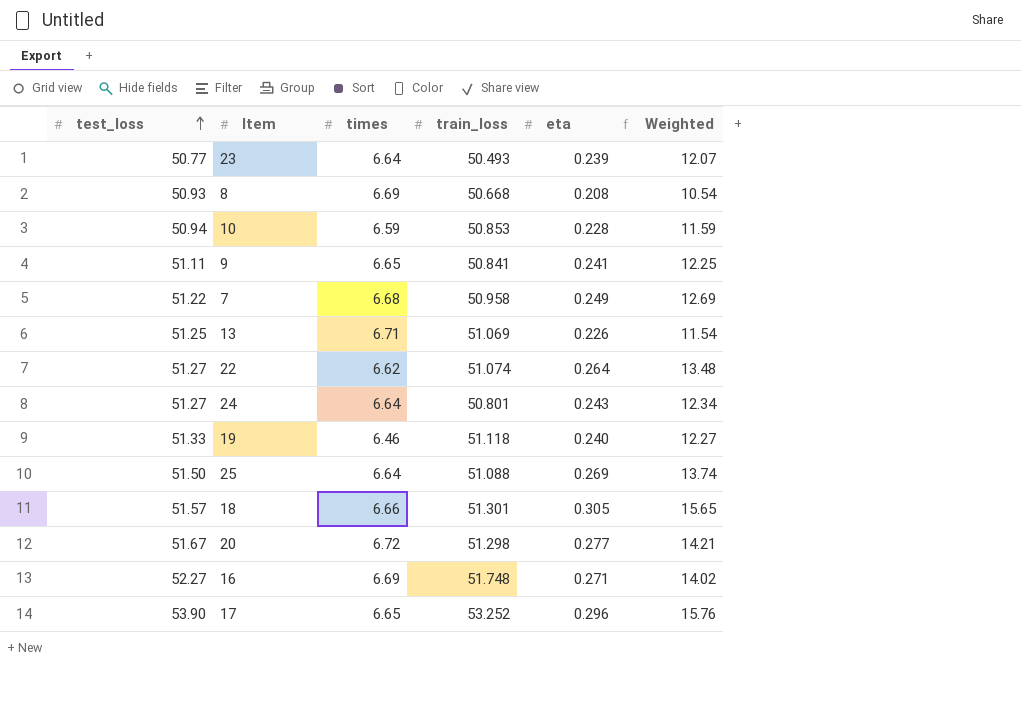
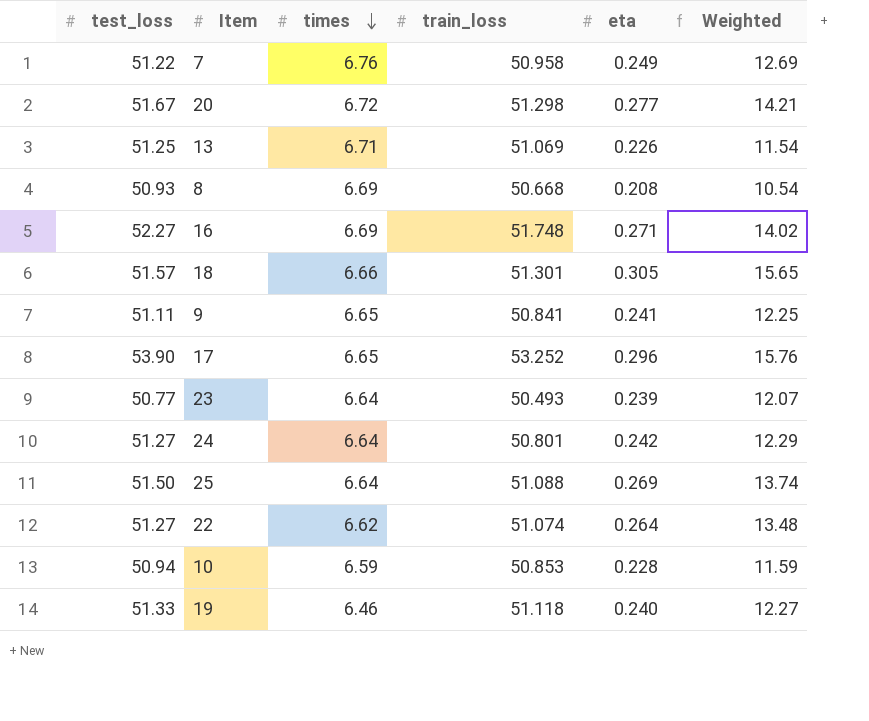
row order: test_loss ascending -> times descending
7 | times: 6.68 -> 6.76
24 | eta: 0.243 -> 0.242
24 | Weighted: 12.34 -> 12.29

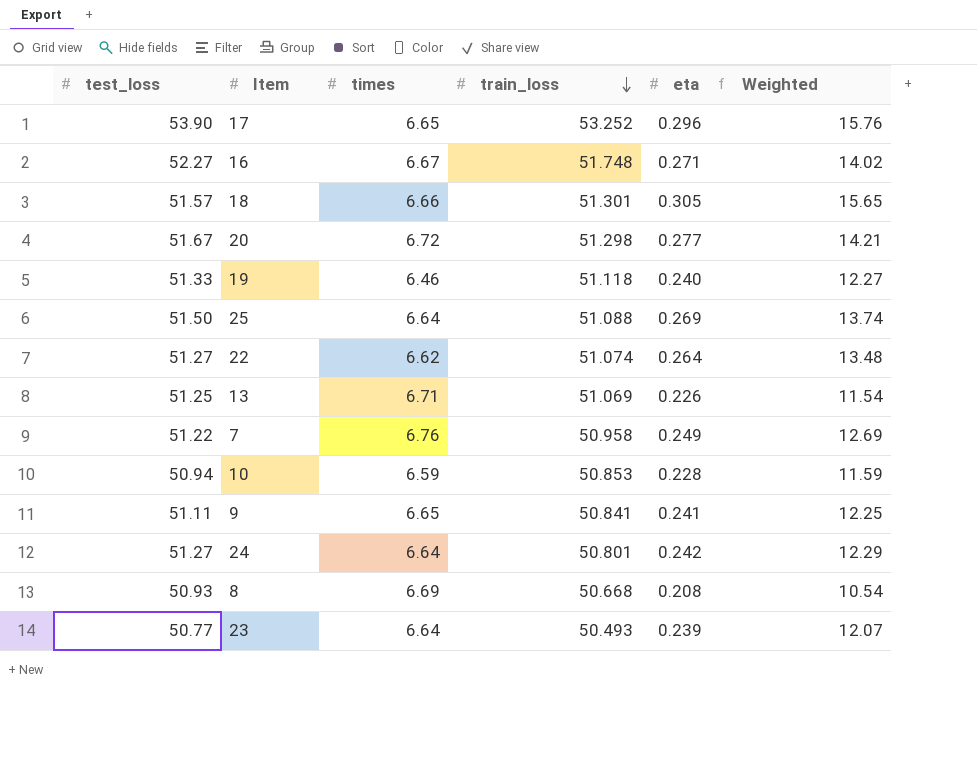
row order: times descending -> train_loss descending
16 | times: 6.69 -> 6.67

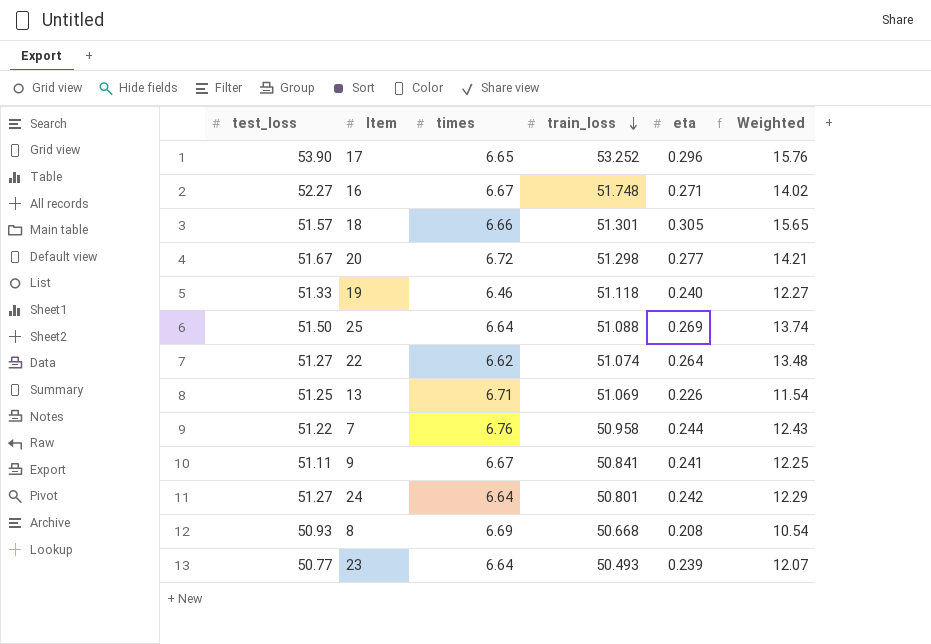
row 10: 50.94 | 6.59 | 50.853 | 0.228 | 11.59 -> none
7 | eta: 0.249 -> 0.244
7 | Weighted: 12.69 -> 12.43
9 | times: 6.65 -> 6.67

